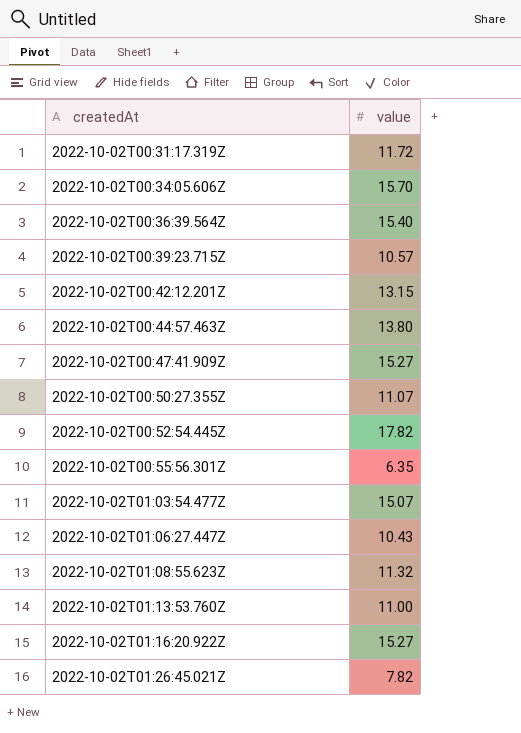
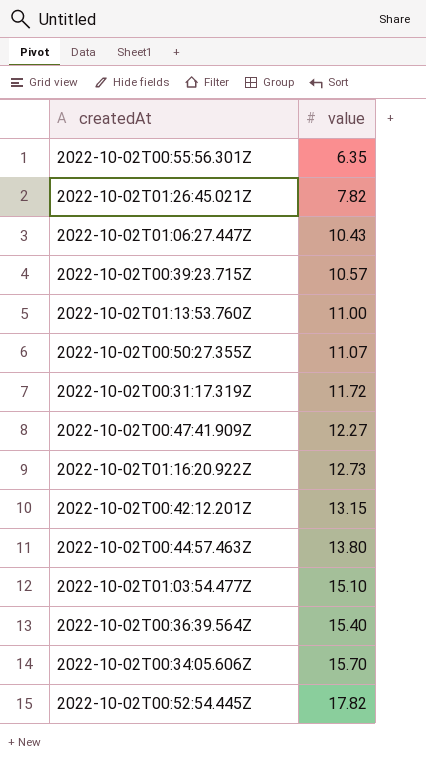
row order: createdAt ascending -> value ascending
row 2022-10-02T01:08:55.623Z: 11.32 -> none
2022-10-02T00:47:41.909Z | value: 15.27 -> 12.27
2022-10-02T01:16:20.922Z | value: 15.27 -> 12.73
2022-10-02T01:03:54.477Z | value: 15.07 -> 15.10

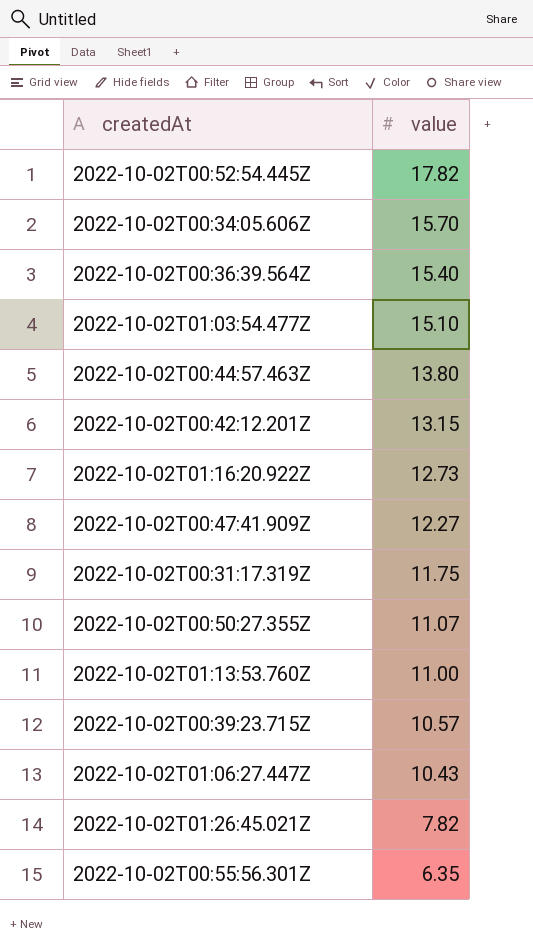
row order: value ascending -> value descending
2022-10-02T00:31:17.319Z | value: 11.72 -> 11.75

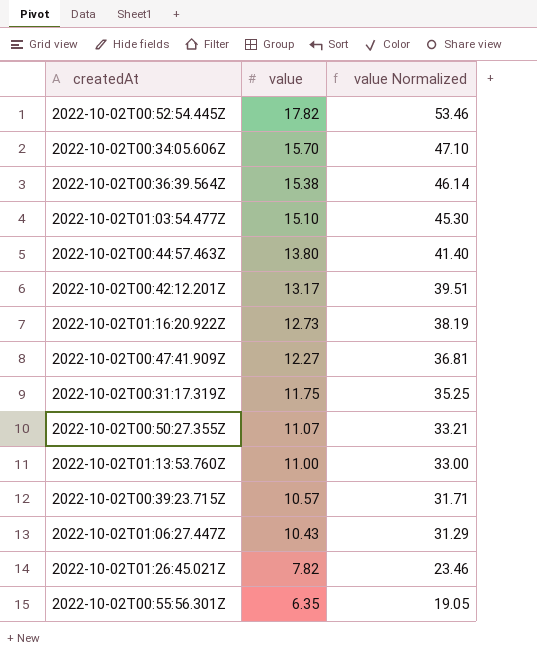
column value Normalized | formula: none -> [value] * 3
2022-10-02T00:36:39.564Z | value: 15.40 -> 15.38
2022-10-02T00:42:12.201Z | value: 13.15 -> 13.17

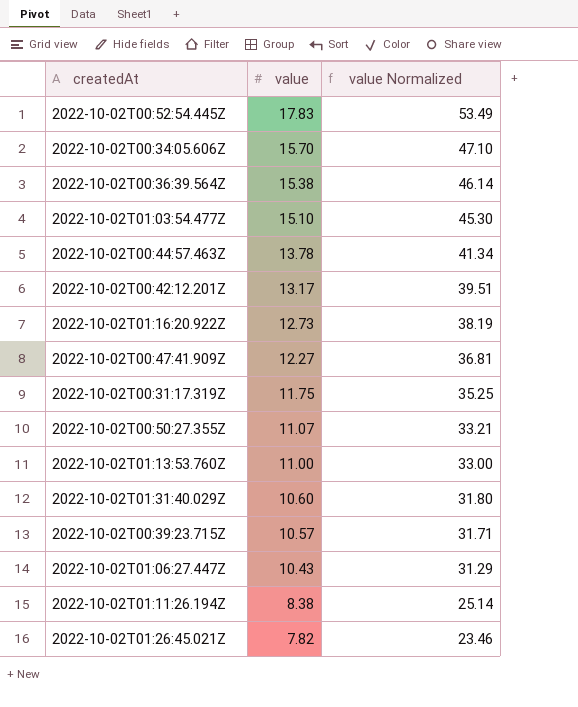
row 2022-10-02T00:55:56.301Z: 6.35 | 19.05 -> none
2022-10-02T00:52:54.445Z | value: 17.82 -> 17.83
2022-10-02T00:52:54.445Z | value Normalized: 53.46 -> 53.49
2022-10-02T00:44:57.463Z | value: 13.80 -> 13.78
2022-10-02T00:44:57.463Z | value Normalized: 41.40 -> 41.34
row 2022-10-02T01:31:40.029Z: none -> 10.60 | 31.80
row 2022-10-02T01:11:26.194Z: none -> 8.38 | 25.14

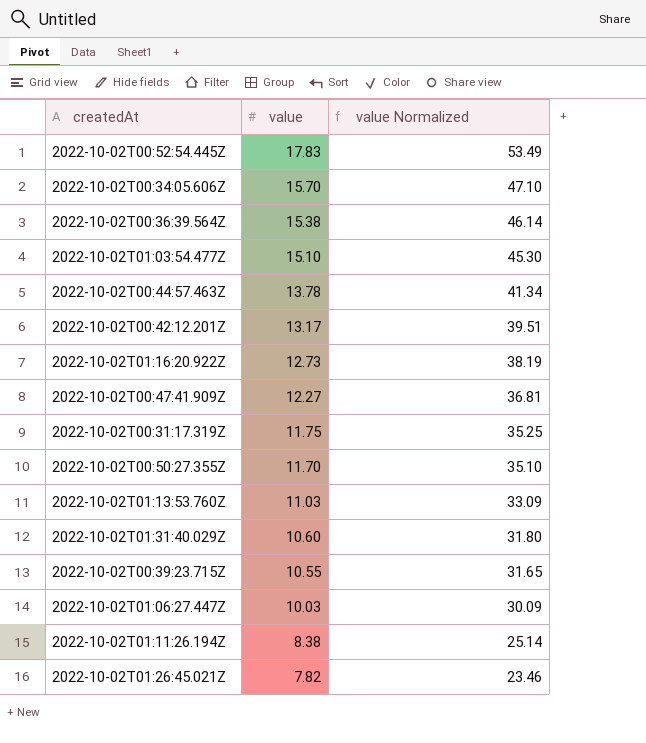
2022-10-02T00:50:27.355Z | value: 11.07 -> 11.70
2022-10-02T00:50:27.355Z | value Normalized: 33.21 -> 35.10
2022-10-02T01:13:53.760Z | value: 11.00 -> 11.03
2022-10-02T01:13:53.760Z | value Normalized: 33.00 -> 33.09
2022-10-02T00:39:23.715Z | value: 10.57 -> 10.55
2022-10-02T00:39:23.715Z | value Normalized: 31.71 -> 31.65
2022-10-02T01:06:27.447Z | value: 10.43 -> 10.03
2022-10-02T01:06:27.447Z | value Normalized: 31.29 -> 30.09

